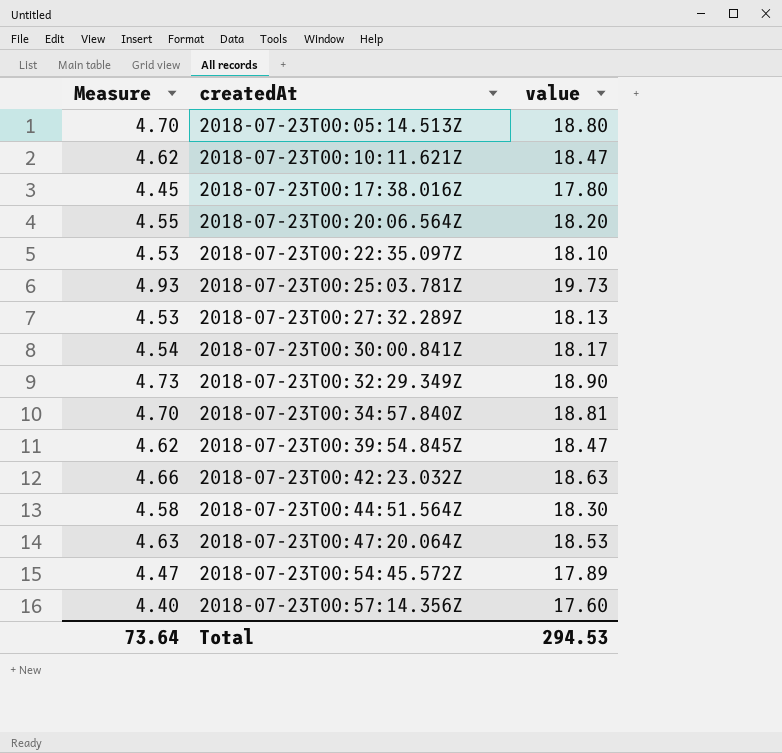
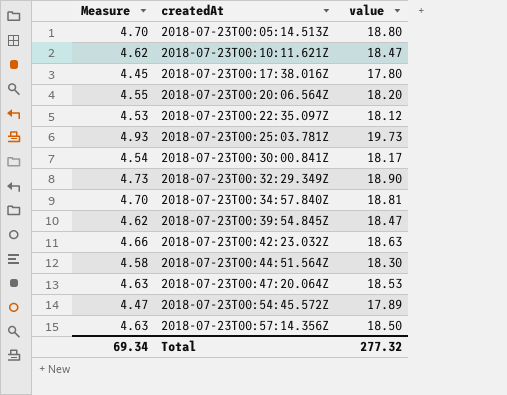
row 2018-07-23T00:27:32.289Z: 4.53 | 18.13 -> none
2018-07-23T00:22:35.097Z | value: 18.10 -> 18.12
2018-07-23T00:57:14.356Z | Measure: 4.40 -> 4.63
2018-07-23T00:57:14.356Z | value: 17.60 -> 18.50
Total | Measure: 73.64 -> 69.34
Total | value: 294.53 -> 277.32

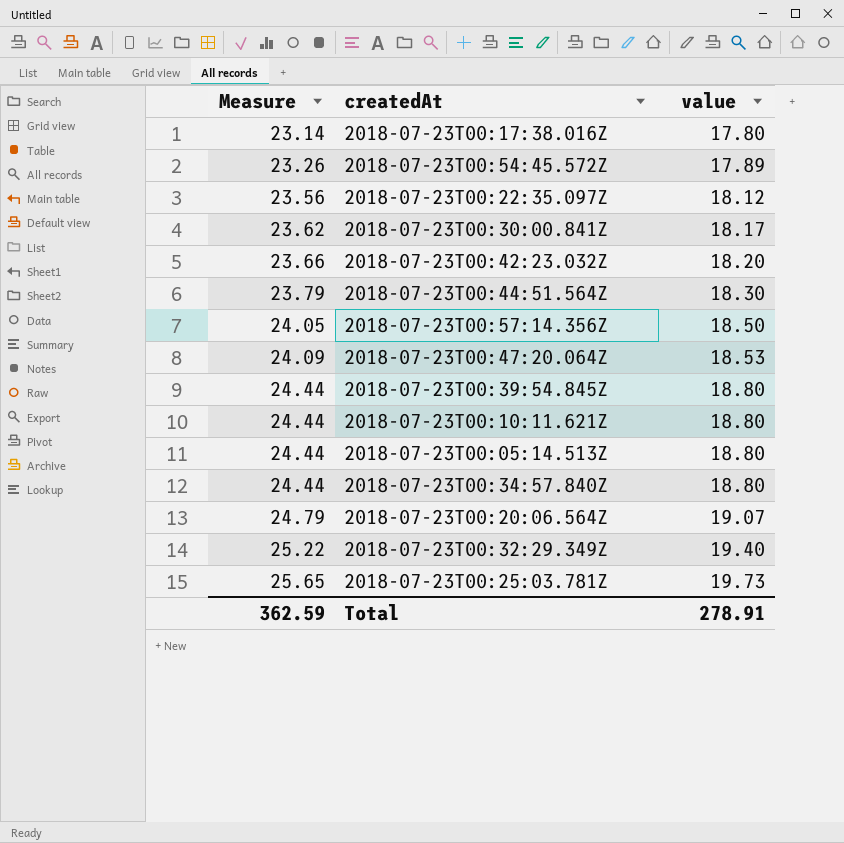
row order: createdAt ascending -> Measure ascending
column Measure | formula: [value] * 0.25 -> [value] * 1.3
2018-07-23T00:42:23.032Z | value: 18.63 -> 18.20
2018-07-23T00:39:54.845Z | value: 18.47 -> 18.80
2018-07-23T00:10:11.621Z | value: 18.47 -> 18.80
2018-07-23T00:34:57.840Z | value: 18.81 -> 18.80
2018-07-23T00:20:06.564Z | value: 18.20 -> 19.07
2018-07-23T00:32:29.349Z | value: 18.90 -> 19.40
Total | Measure: 69.34 -> 362.59
Total | value: 277.32 -> 278.91

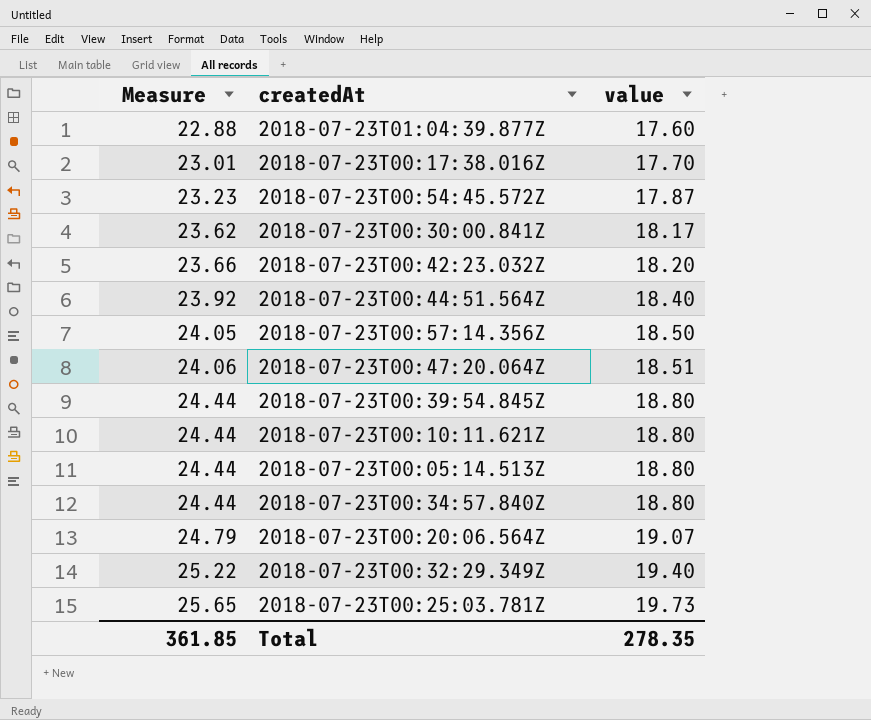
row 2018-07-23T00:22:35.097Z: 23.56 | 18.12 -> none
row 2018-07-23T01:04:39.877Z: none -> 22.88 | 17.60
2018-07-23T00:17:38.016Z | Measure: 23.14 -> 23.01
2018-07-23T00:17:38.016Z | value: 17.80 -> 17.70
2018-07-23T00:54:45.572Z | Measure: 23.26 -> 23.23
2018-07-23T00:54:45.572Z | value: 17.89 -> 17.87
2018-07-23T00:44:51.564Z | Measure: 23.79 -> 23.92
2018-07-23T00:44:51.564Z | value: 18.30 -> 18.40
2018-07-23T00:47:20.064Z | Measure: 24.09 -> 24.06
2018-07-23T00:47:20.064Z | value: 18.53 -> 18.51
Total | Measure: 362.59 -> 361.85
Total | value: 278.91 -> 278.35

